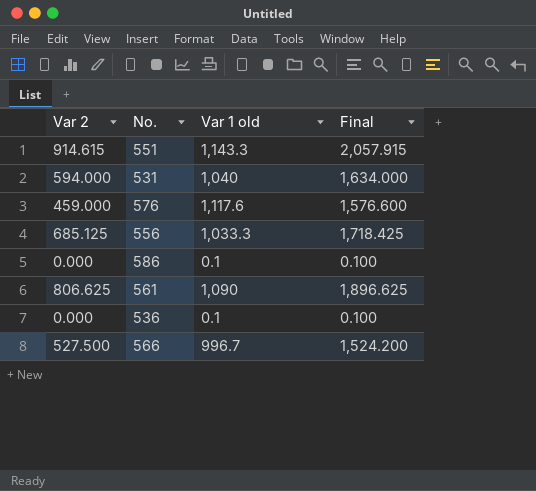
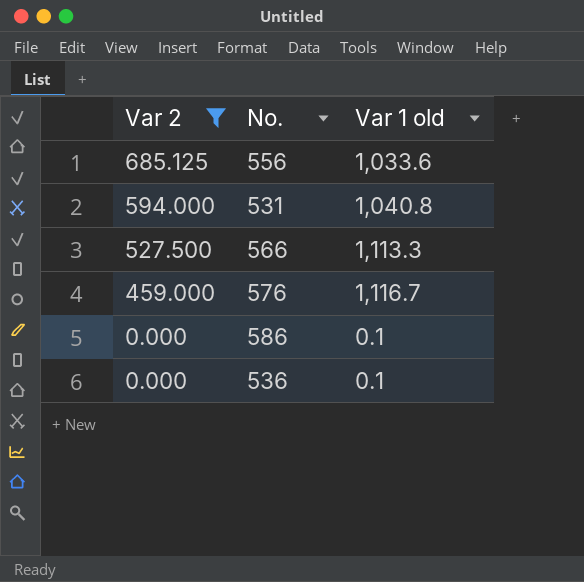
filter: none -> Var 2 <= 685.125
row order: none -> Var 2 descending
column Final | formula: [Var 2] + [Var 1 old] -> none
556 | Var 1 old: 1,033.3 -> 1,033.6
531 | Var 1 old: 1,040 -> 1,040.8
566 | Var 1 old: 996.7 -> 1,113.3
576 | Var 1 old: 1,117.6 -> 1,116.7

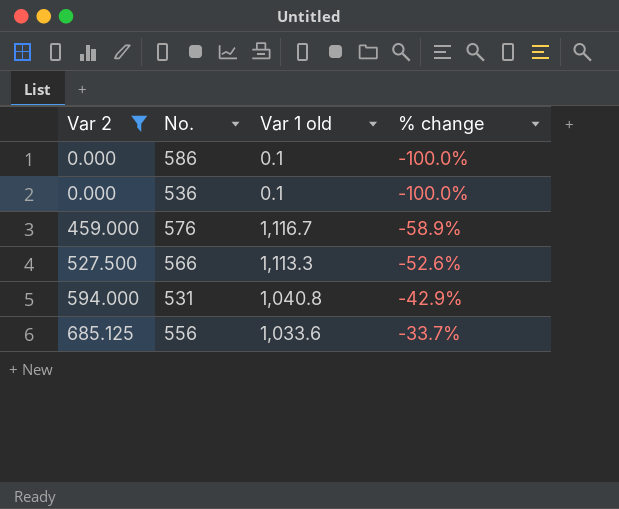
row order: Var 2 descending -> Var 2 ascending
column % change | formula: none -> ([Var 2] - [Var 1 old]) / [Var 1 old]

